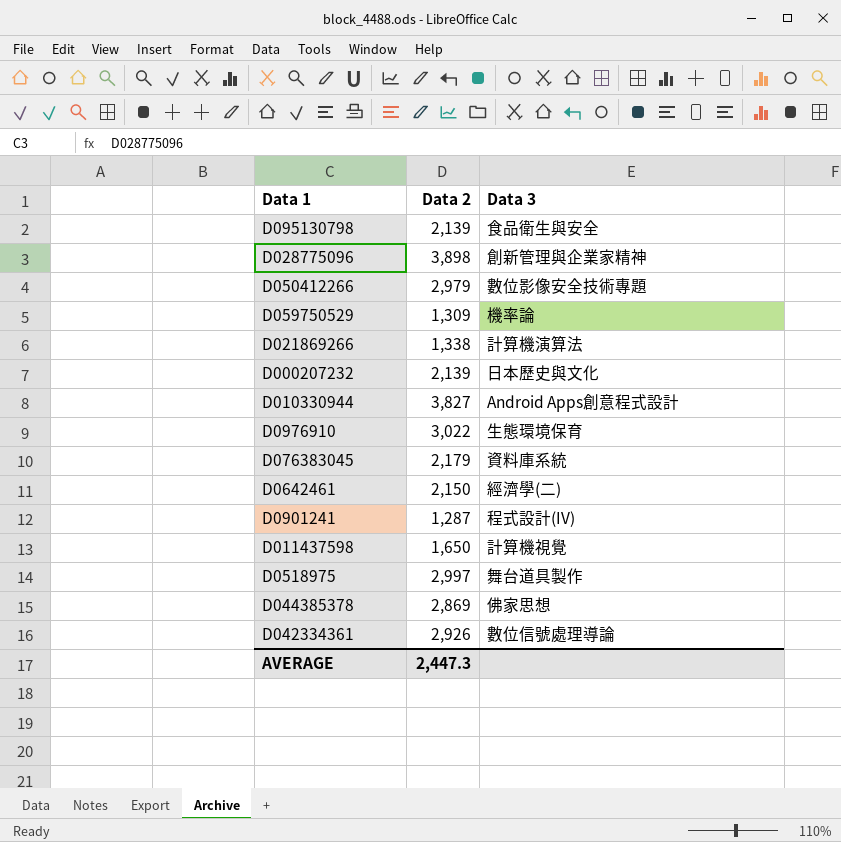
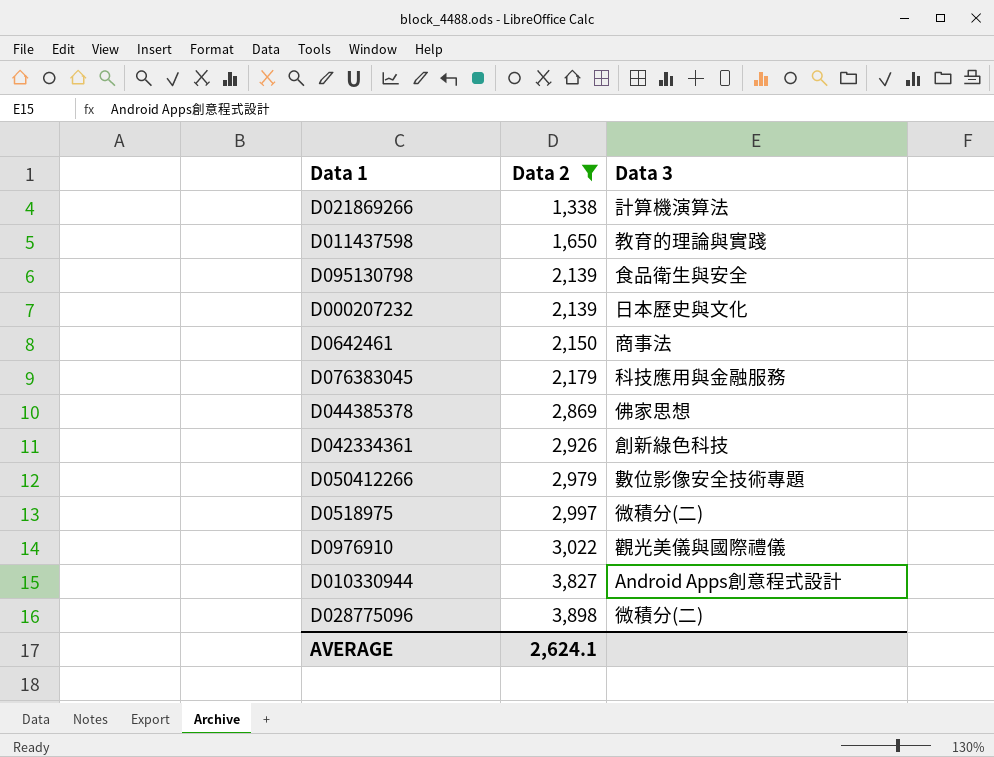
filter: none -> Data 2 >= 1,338
row order: none -> Data 2 ascending
D011437598 | Data 3: 計算機視覺 -> 教育的理論與實踐
D0642461 | Data 3: 經濟學(二) -> 商事法
D076383045 | Data 3: 資料庫系統 -> 科技應用與金融服務
D042334361 | Data 3: 數位信號處理導論 -> 創新綠色科技
D0518975 | Data 3: 舞台道具製作 -> 微積分(二)
D0976910 | Data 3: 生態環境保育 -> 觀光美儀與國際禮儀
D028775096 | Data 3: 創新管理與企業家精神 -> 微積分(二)
AVERAGE | Data 2: 2,447.3 -> 2,624.1

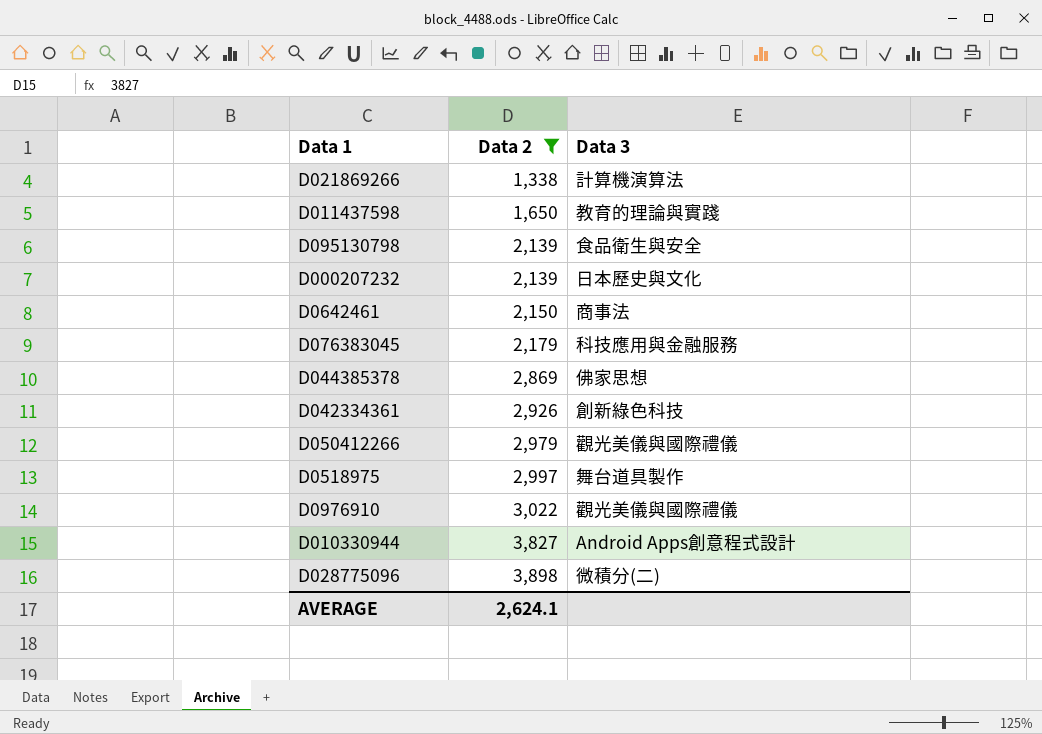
D050412266 | Data 3: 數位影像安全技術專題 -> 觀光美儀與國際禮儀
D0518975 | Data 3: 微積分(二) -> 舞台道具製作

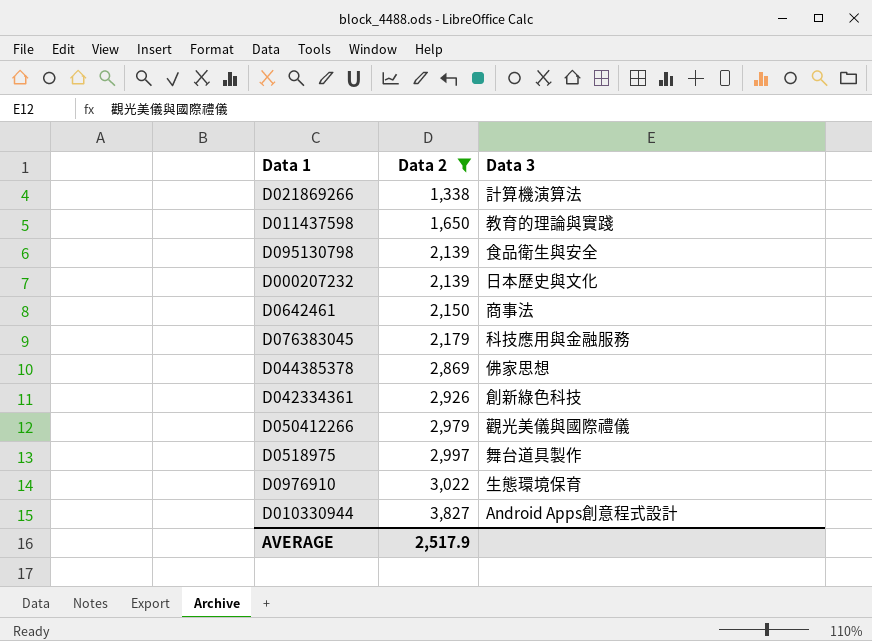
row D028775096: 3,898 | 微積分(二) -> none
D0976910 | Data 3: 觀光美儀與國際禮儀 -> 生態環境保育
AVERAGE | Data 2: 2,624.1 -> 2,517.9

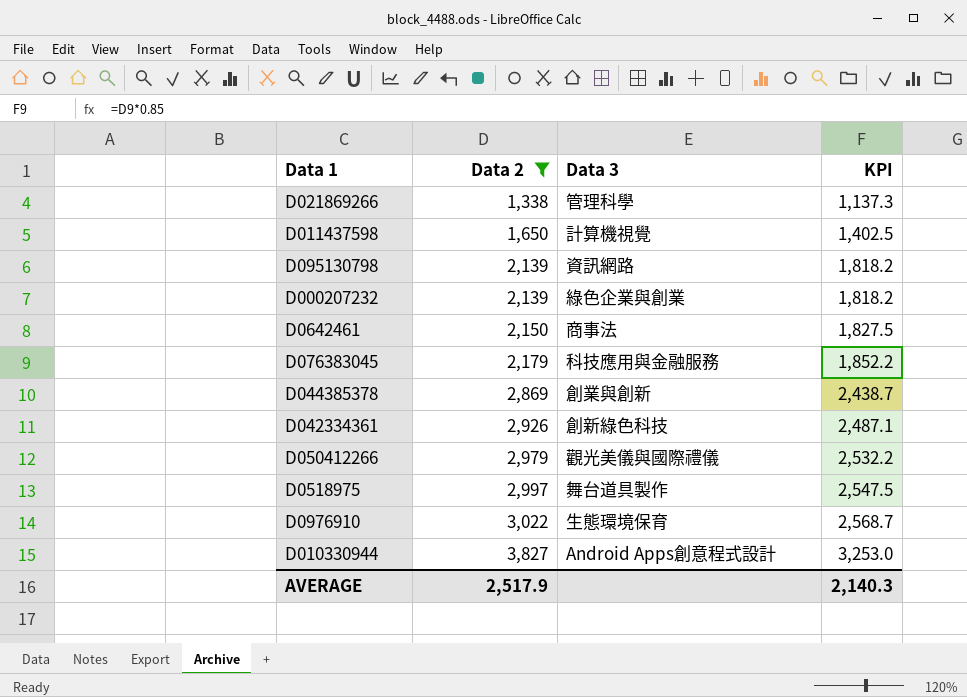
column KPI | formula: none -> [Data 2] * 0.85
D021869266 | Data 3: 計算機演算法 -> 管理科學
D011437598 | Data 3: 教育的理論與實踐 -> 計算機視覺
D095130798 | Data 3: 食品衛生與安全 -> 資訊網路
D000207232 | Data 3: 日本歷史與文化 -> 綠色企業與創業
D044385378 | Data 3: 佛家思想 -> 創業與創新

